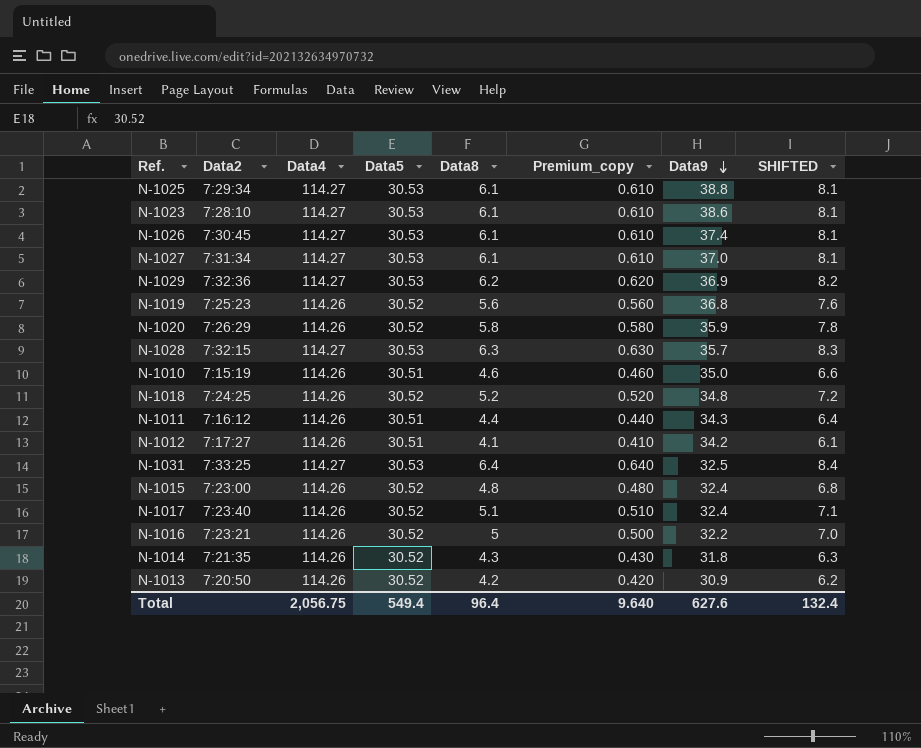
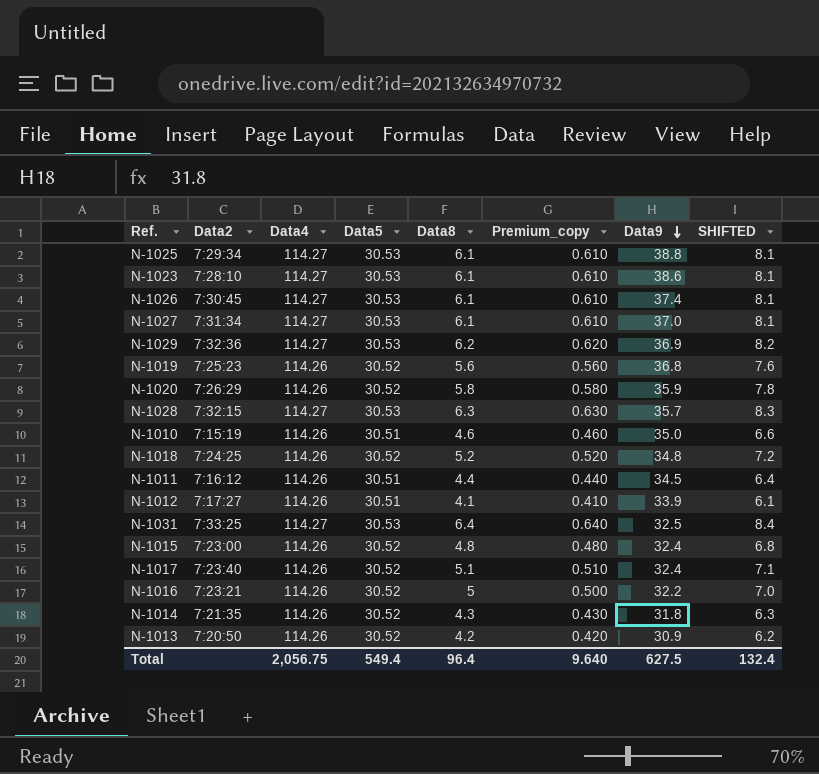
N-1011 | Data9: 34.3 -> 34.5
N-1012 | Data9: 34.2 -> 33.9
Total | Data9: 627.6 -> 627.5

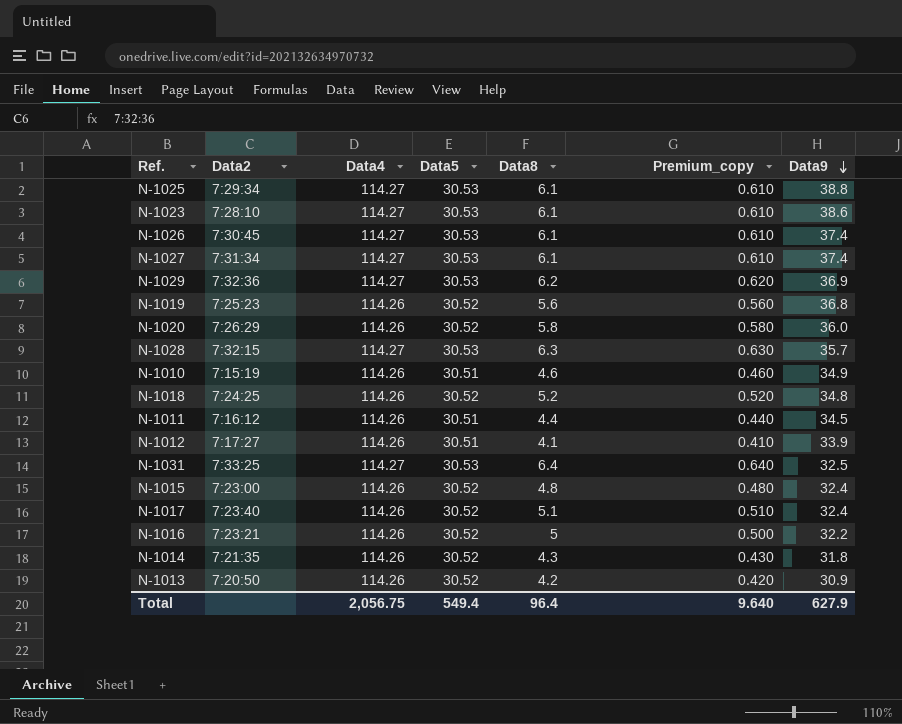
column SHIFTED | formula: [Data8] + 2 -> none
N-1027 | Data9: 37.0 -> 37.4
N-1020 | Data9: 35.9 -> 36.0
N-1010 | Data9: 35.0 -> 34.9
Total | Data9: 627.5 -> 627.9

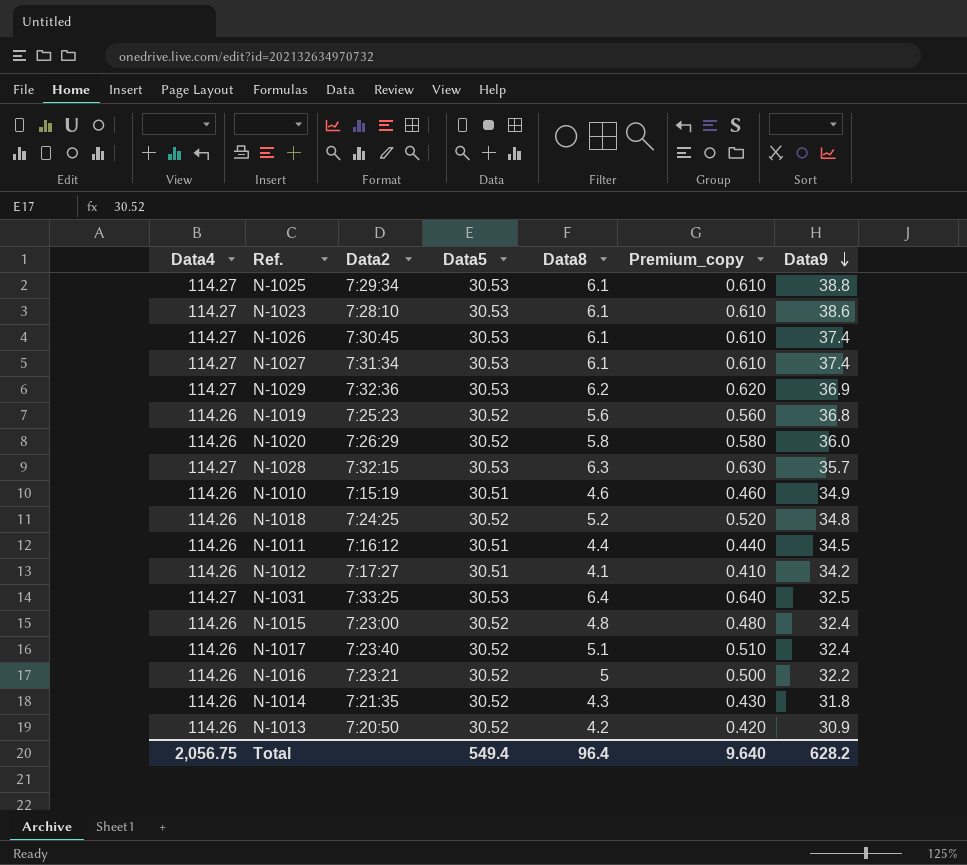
column Data4 | position: 3 -> 1
N-1012 | Data9: 33.9 -> 34.2
Total | Data9: 627.9 -> 628.2

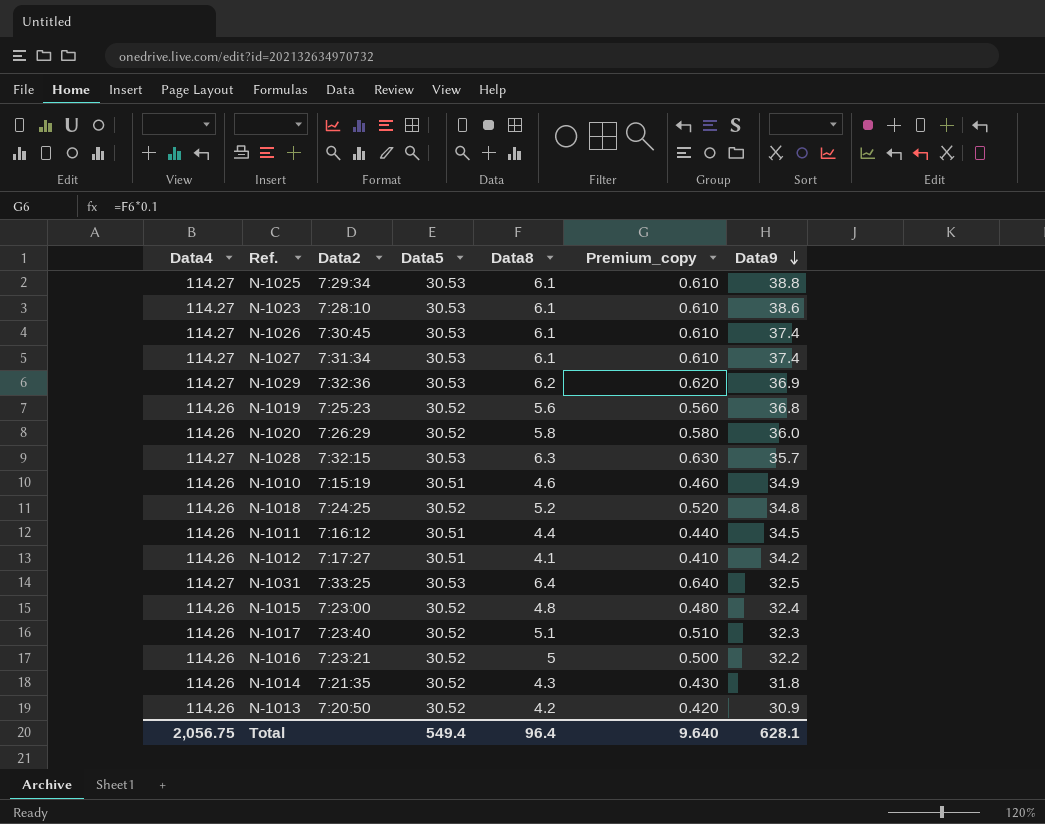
N-1017 | Data9: 32.4 -> 32.3
Total | Data9: 628.2 -> 628.1

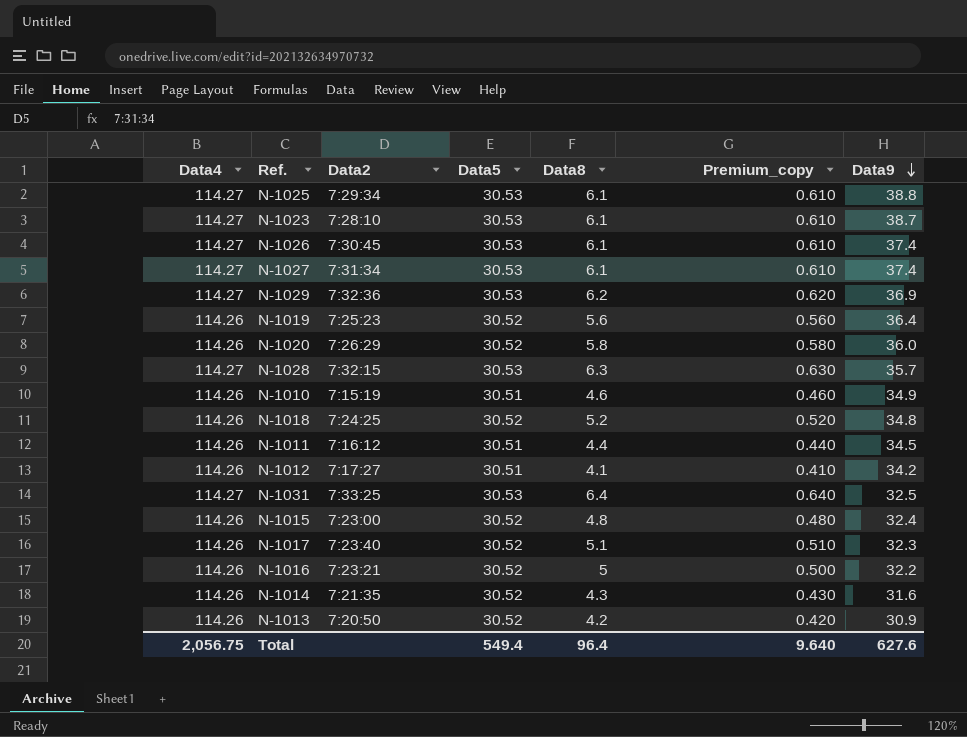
N-1023 | Data9: 38.6 -> 38.7
N-1019 | Data9: 36.8 -> 36.4
N-1014 | Data9: 31.8 -> 31.6
Total | Data9: 628.1 -> 627.6

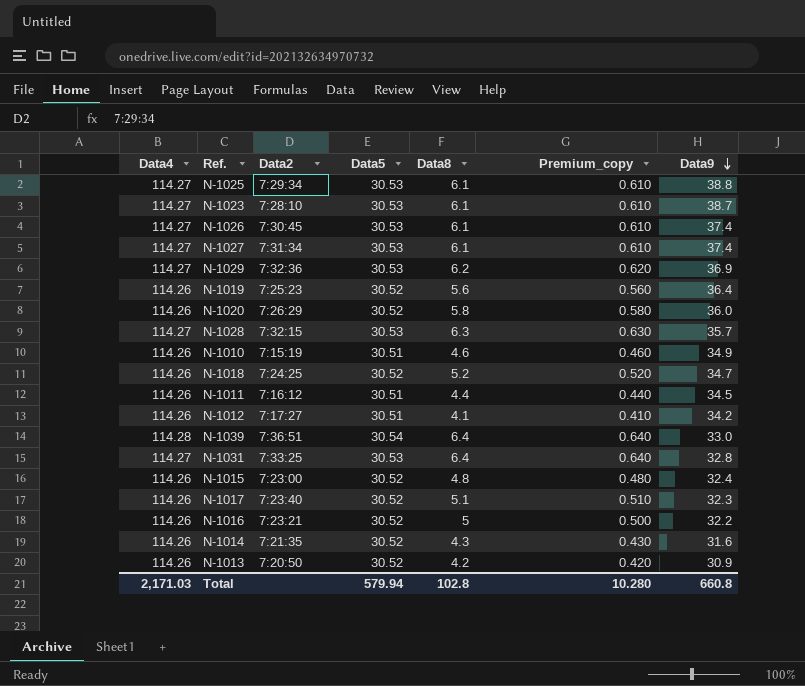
N-1018 | Data9: 34.8 -> 34.7
row N-1039: none -> 114.28 | 7:36:51 | 30.54 | 6.4 | 0.640 | 33.0
N-1031 | Data9: 32.5 -> 32.8
Total | Data4: 2,056.75 -> 2,171.03
Total | Data5: 549.4 -> 579.94
Total | Data8: 96.4 -> 102.8
Total | Premium_copy: 9.640 -> 10.280
Total | Data9: 627.6 -> 660.8

